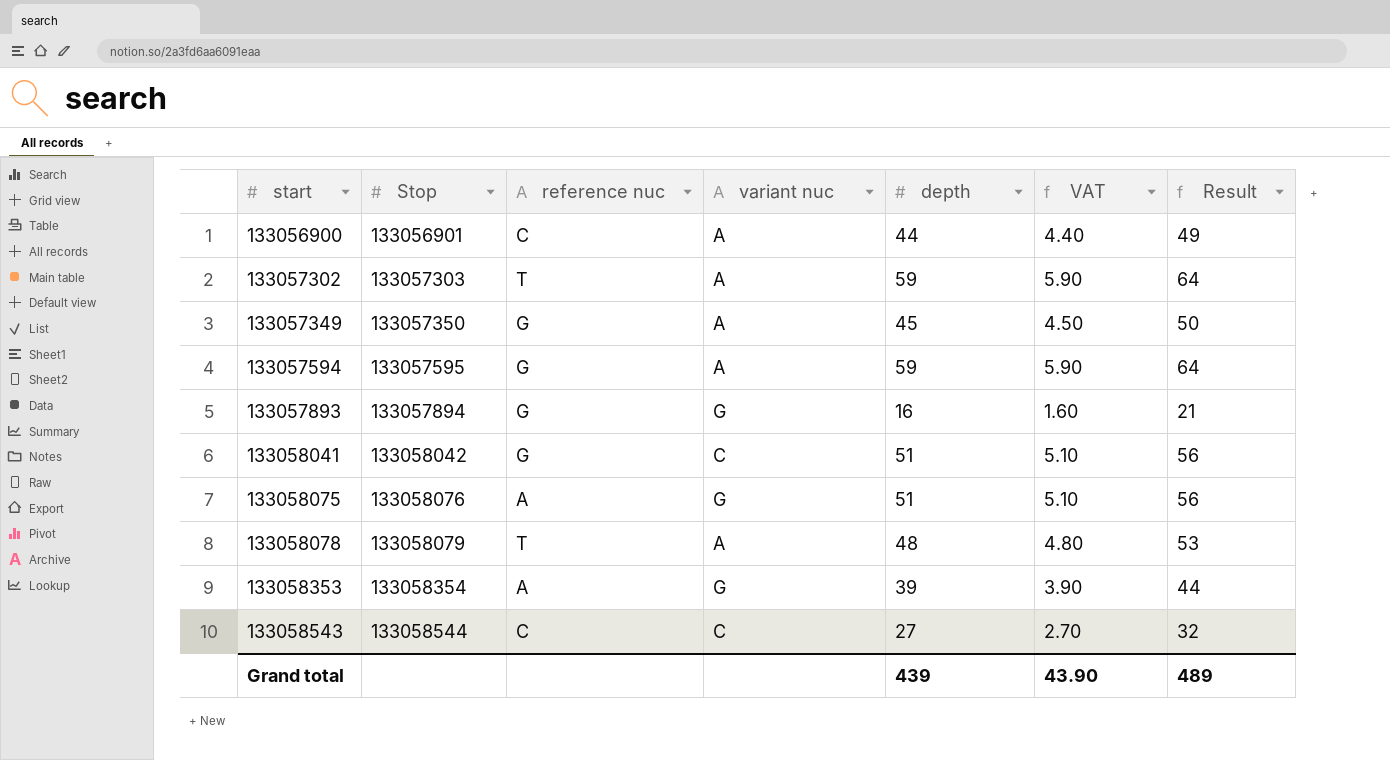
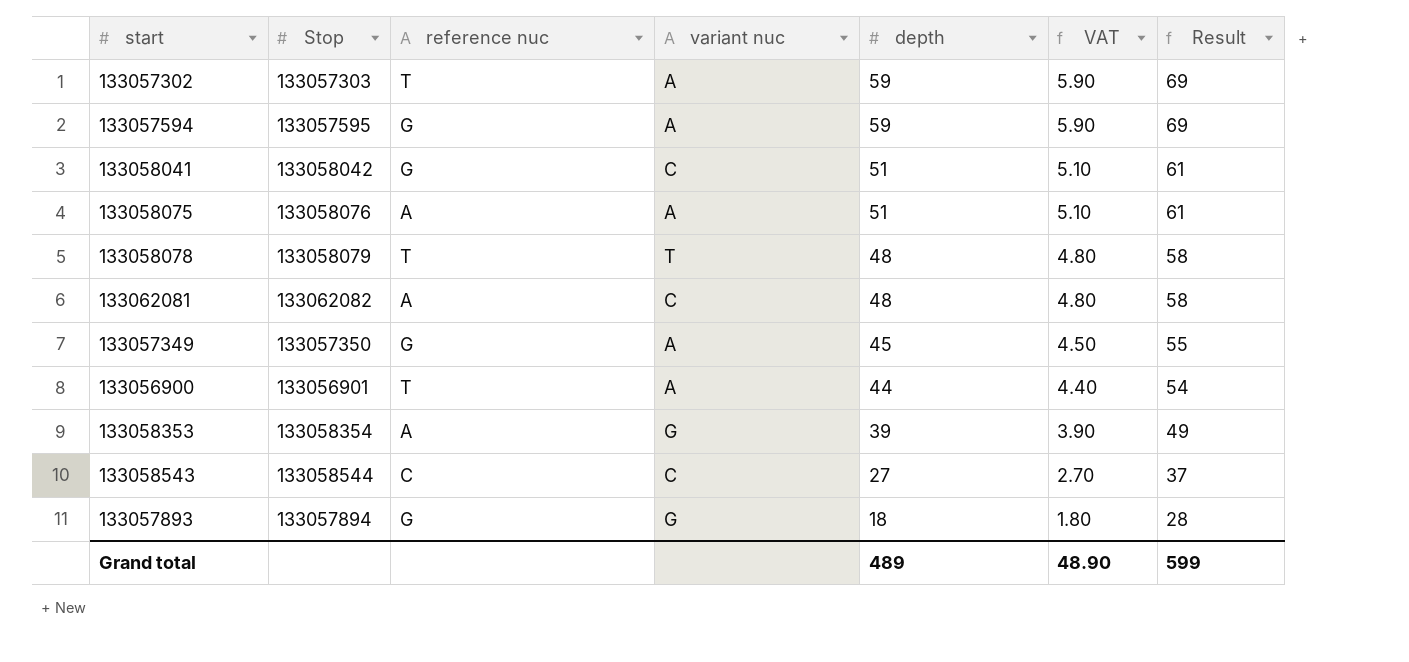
row order: start ascending -> depth descending
column Result | formula: [depth] + 5 -> [depth] + 10
133058075 | variant nuc: G -> A
133058078 | variant nuc: A -> T
row 133062081: none -> 133062082 | A | C | 48 | 4.80 | 58
133056900 | reference nuc: C -> T
133057893 | depth: 16 -> 18
133057893 | VAT: 1.60 -> 1.80
Grand total | depth: 439 -> 489
Grand total | VAT: 43.90 -> 48.90
Grand total | Result: 489 -> 599

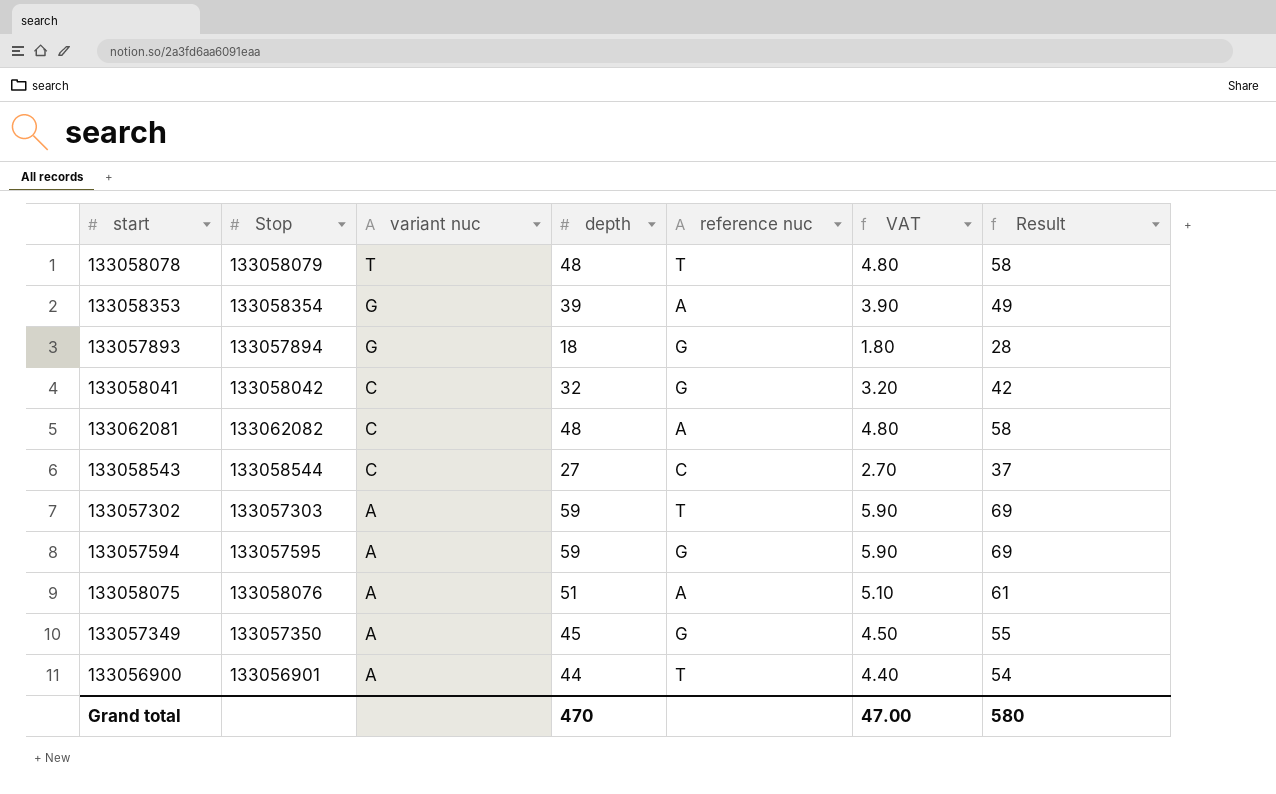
row order: depth descending -> variant nuc descending
column reference nuc | position: 3 -> 5
133058041 | depth: 51 -> 32
133058041 | VAT: 5.10 -> 3.20
133058041 | Result: 61 -> 42
Grand total | depth: 489 -> 470
Grand total | VAT: 48.90 -> 47.00
Grand total | Result: 599 -> 580

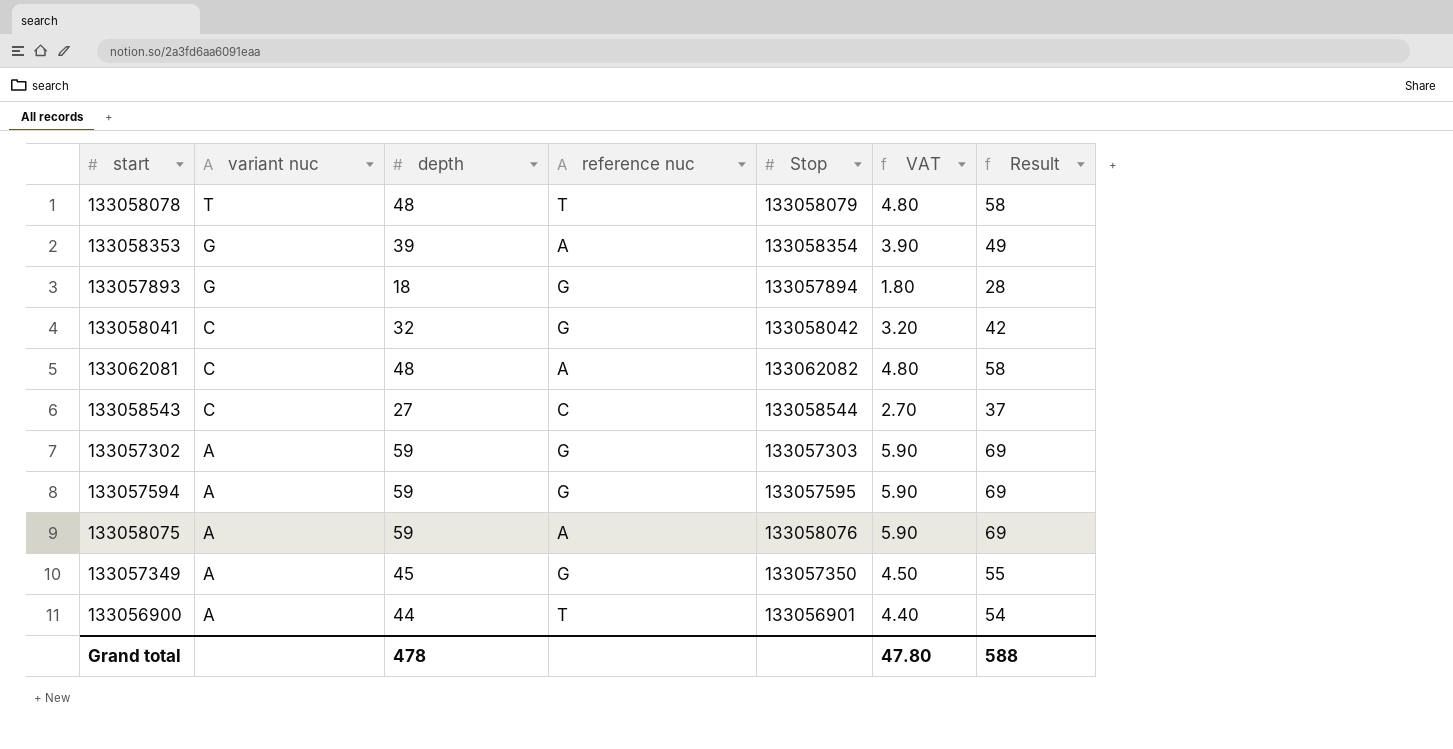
column Stop | position: 2 -> 5
133057302 | reference nuc: T -> G
133058075 | depth: 51 -> 59
133058075 | VAT: 5.10 -> 5.90
133058075 | Result: 61 -> 69
Grand total | depth: 470 -> 478
Grand total | VAT: 47.00 -> 47.80
Grand total | Result: 580 -> 588

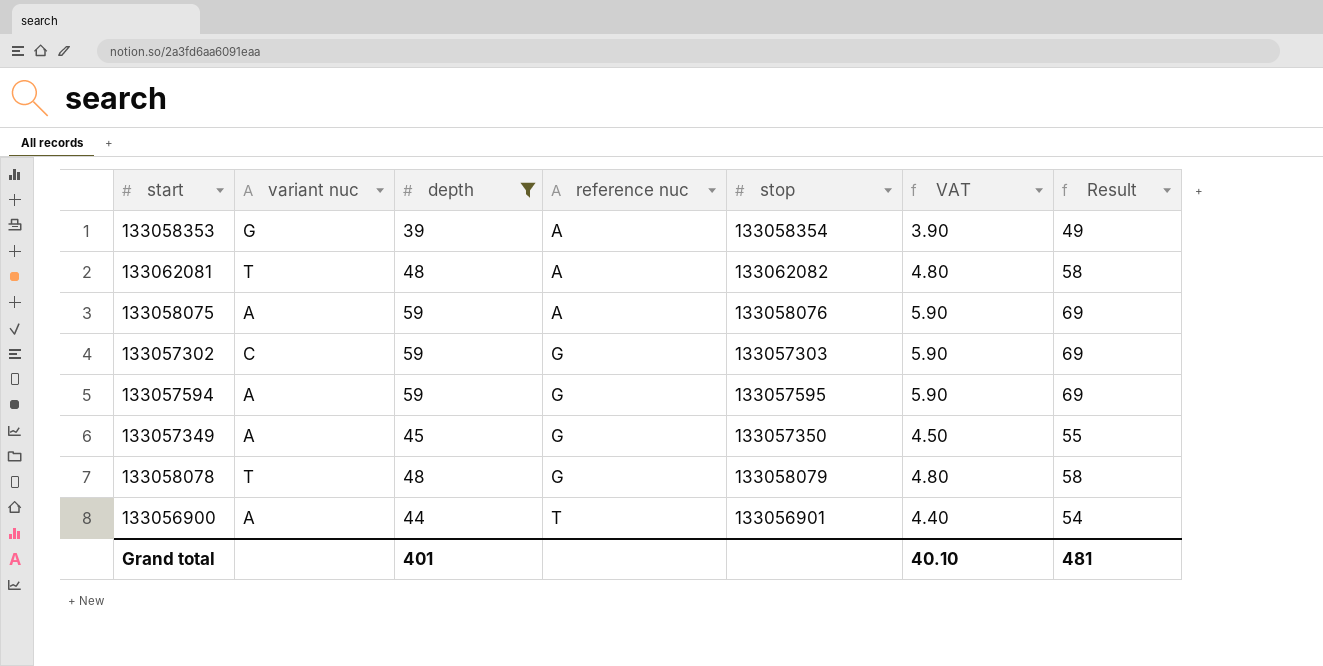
filter: none -> depth >= 39
row order: variant nuc descending -> reference nuc ascending
column name: Stop -> stop
133062081 | variant nuc: C -> T
133057302 | variant nuc: A -> C
133058078 | reference nuc: T -> G
Grand total | depth: 478 -> 401
Grand total | VAT: 47.80 -> 40.10
Grand total | Result: 588 -> 481

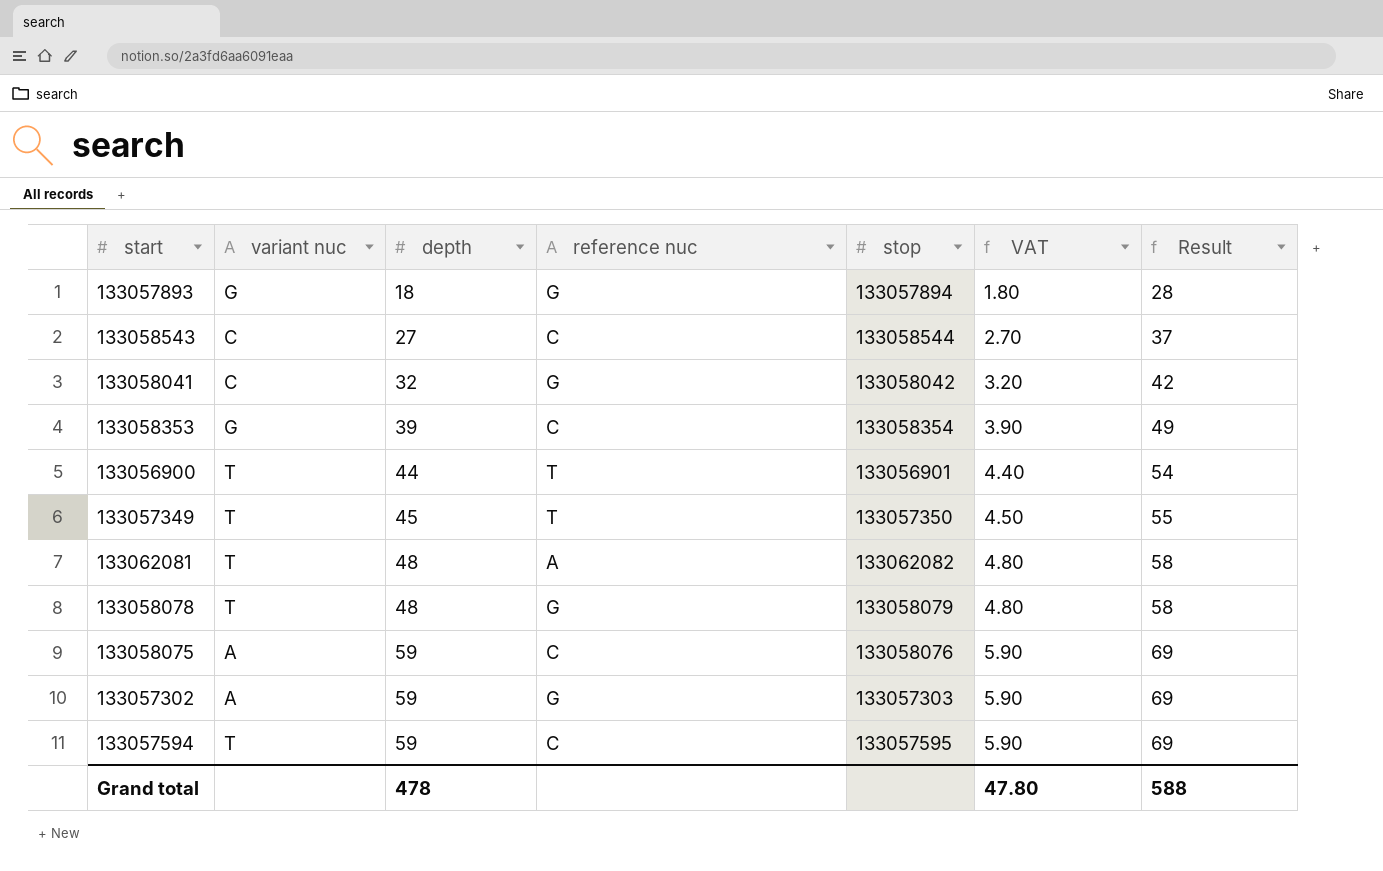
filter: depth >= 39 -> none
row order: reference nuc ascending -> depth ascending
133058353 | reference nuc: A -> C
133056900 | variant nuc: A -> T
133057349 | variant nuc: A -> T
133057349 | reference nuc: G -> T
133058075 | reference nuc: A -> C
133057302 | variant nuc: C -> A
133057594 | variant nuc: A -> T
133057594 | reference nuc: G -> C
Grand total | depth: 401 -> 478
Grand total | VAT: 40.10 -> 47.80
Grand total | Result: 481 -> 588

